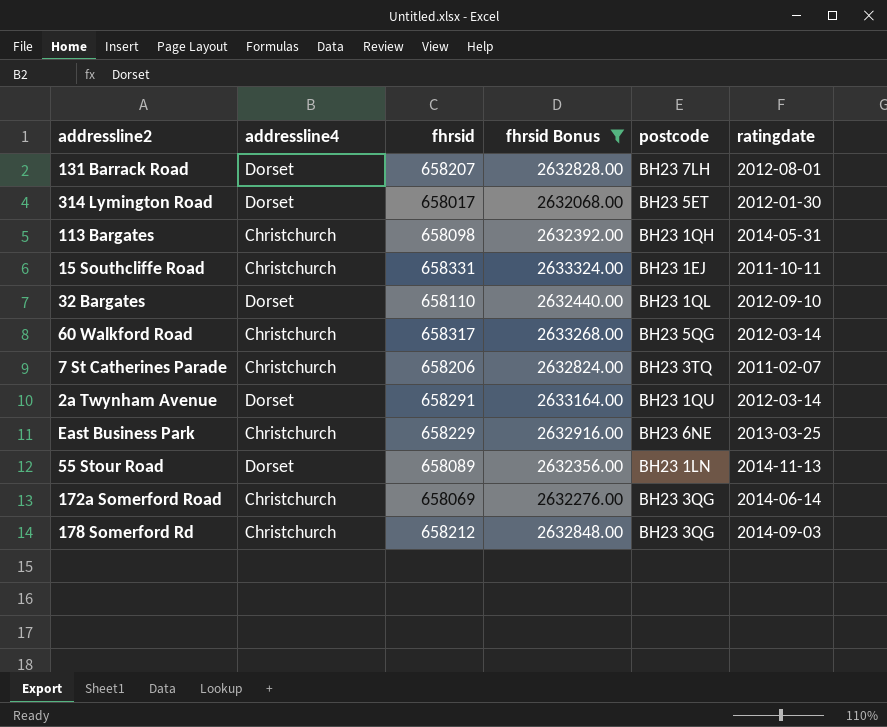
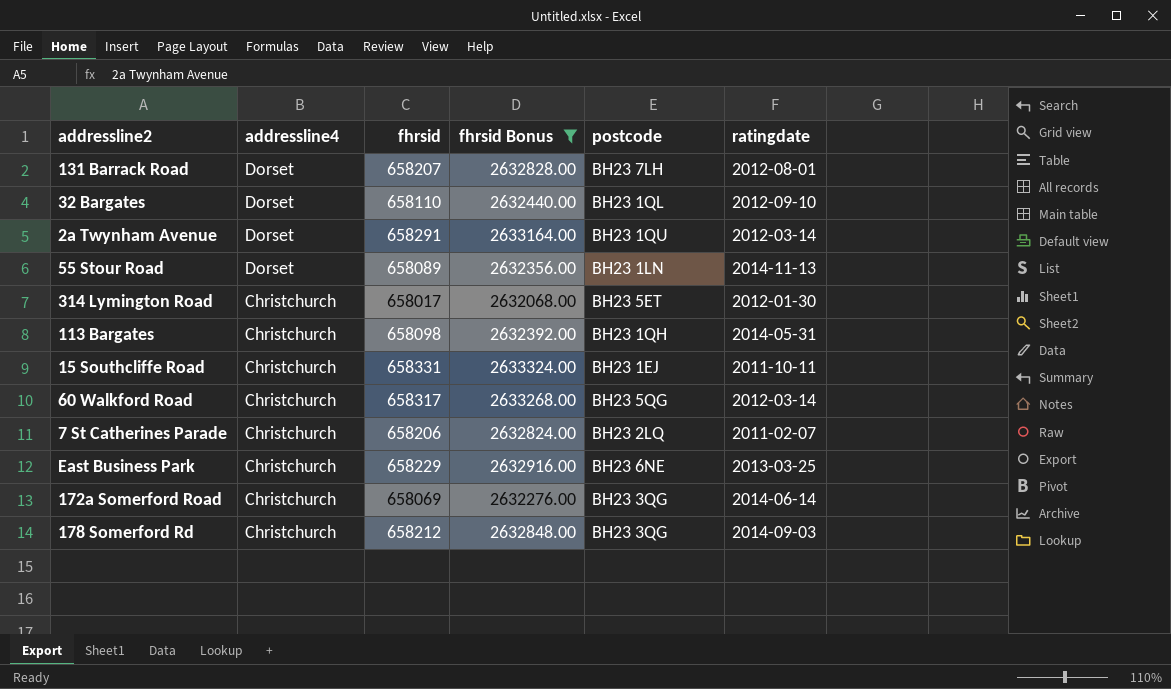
row order: none -> addressline4 descending
314 Lymington Road | addressline4: Dorset -> Christchurch
7 St Catherines Parade | postcode: BH23 3TQ -> BH23 2LQ

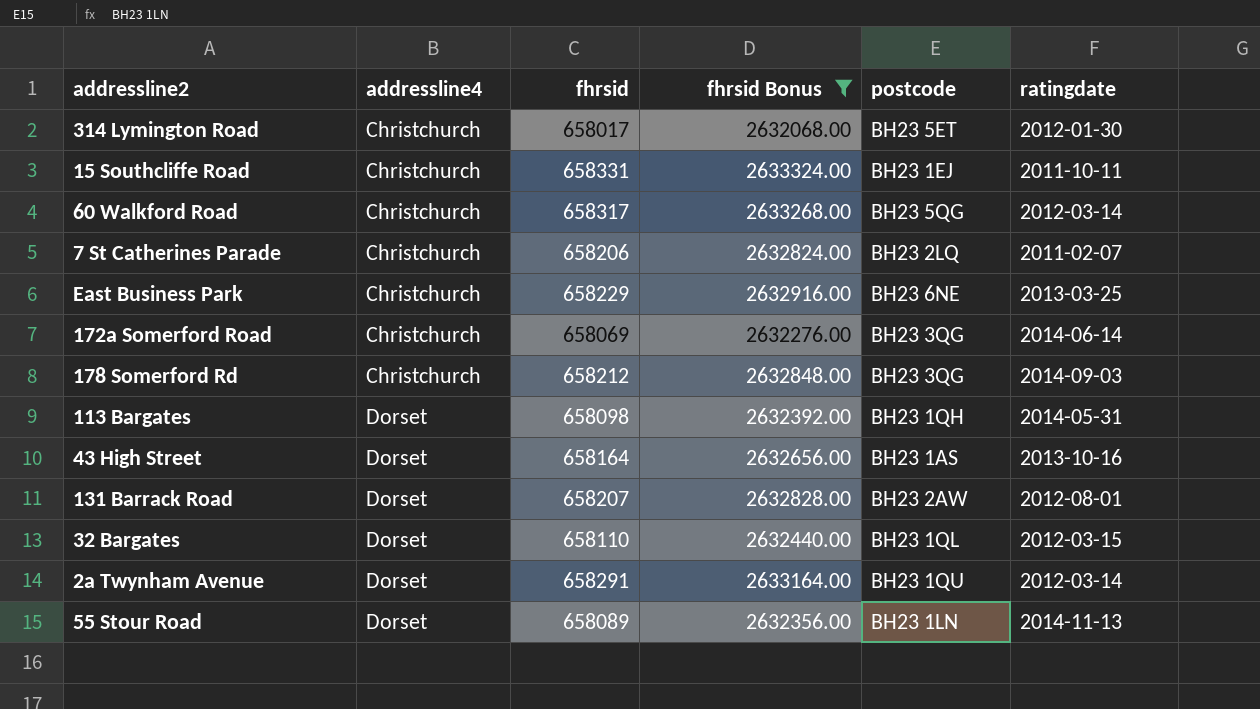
row order: addressline4 descending -> addressline4 ascending
113 Bargates | addressline4: Christchurch -> Dorset
row 43 High Street: none -> Dorset | 658164 | 2632656.00 | BH23 1AS | 2013-10-16
131 Barrack Road | postcode: BH23 7LH -> BH23 2AW
32 Bargates | ratingdate: 2012-09-10 -> 2012-03-15

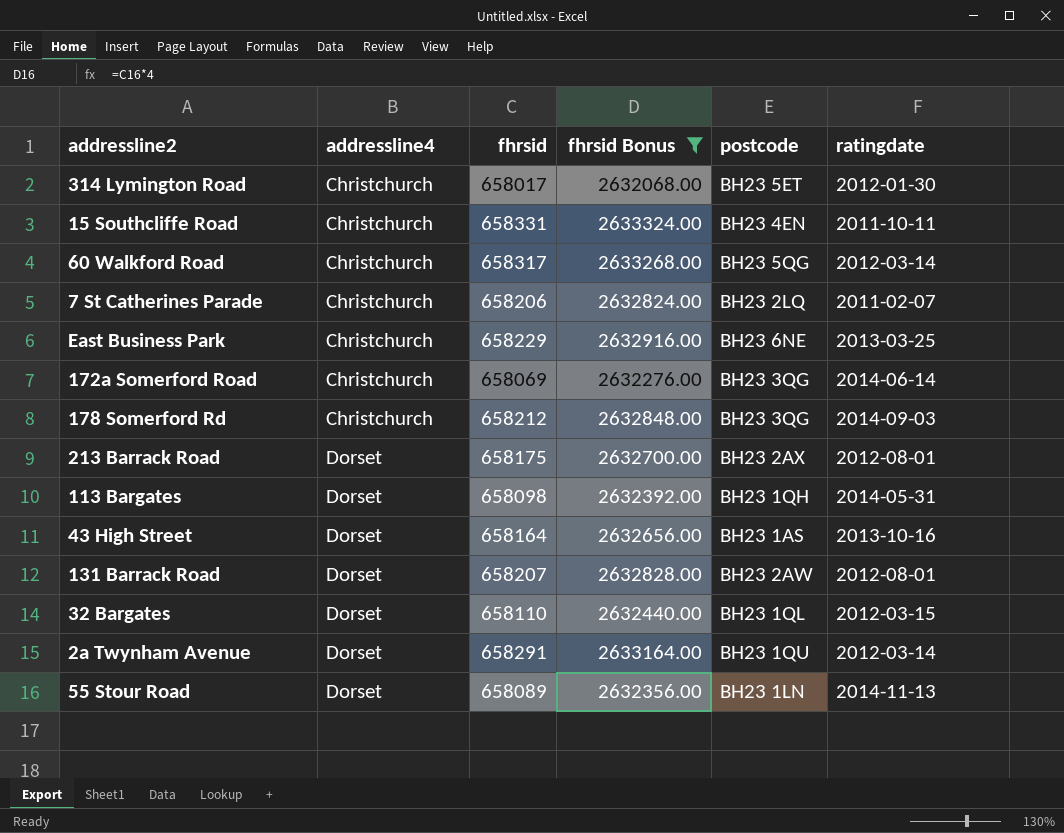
15 Southcliffe Road | postcode: BH23 1EJ -> BH23 4EN
row 213 Barrack Road: none -> Dorset | 658175 | 2632700.00 | BH23 2AX | 2012-08-01

